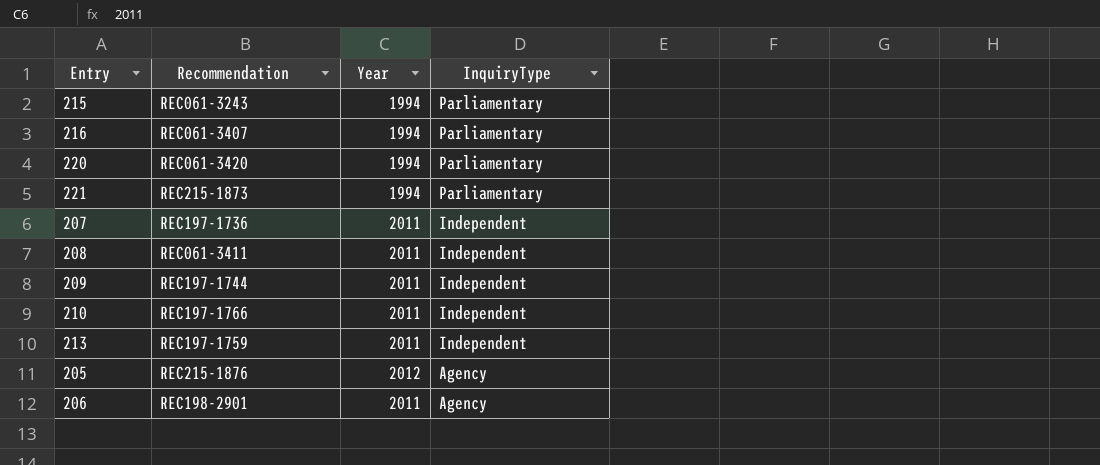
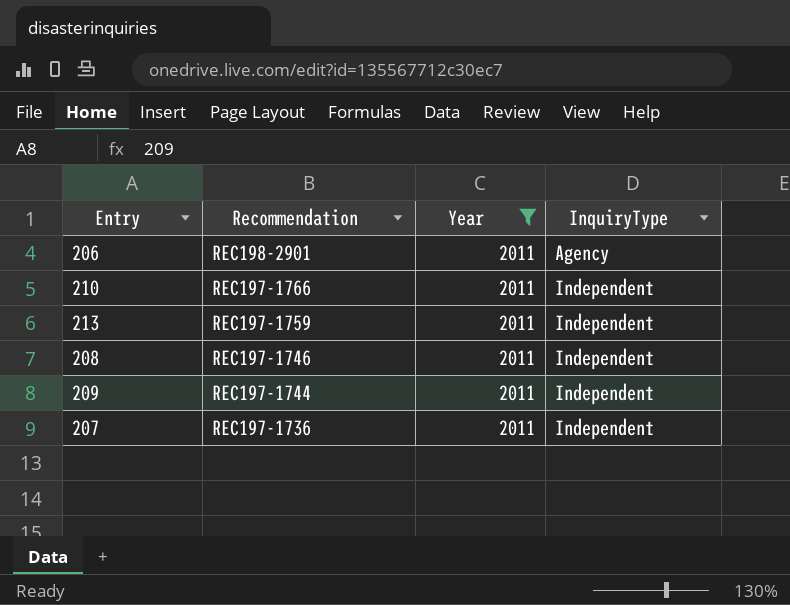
filter: none -> Year = 2011
row order: InquiryType descending -> Recommendation descending
208 | Recommendation: REC061-3411 -> REC197-1746

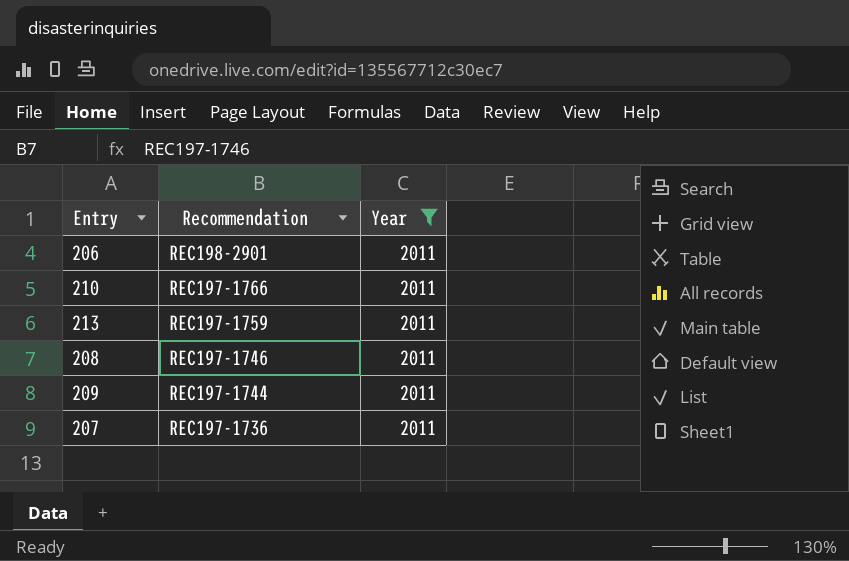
column InquiryType | position: 4 -> none

